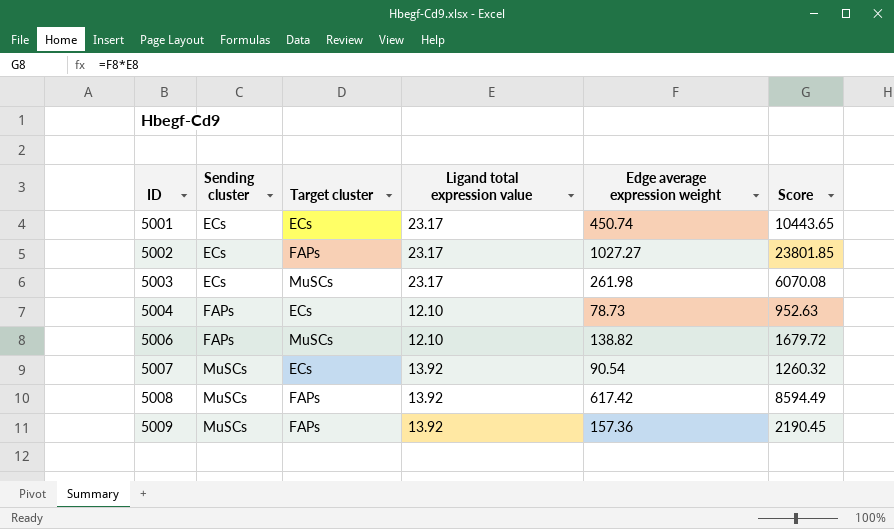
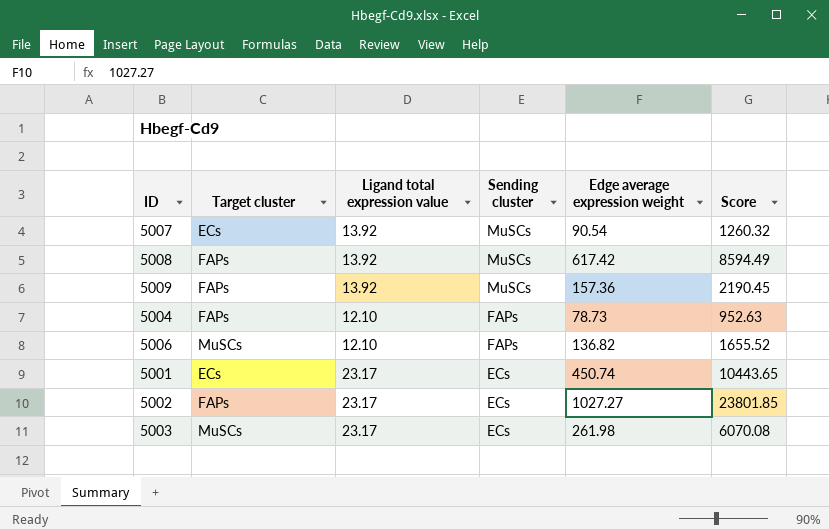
row order: ID ascending -> Sending cluster descending
column Sending cluster | position: 2 -> 4
5004 | Target cluster: ECs -> FAPs
5006 | Edge average expression weight: 138.82 -> 136.82
5006 | Score: 1679.72 -> 1655.52

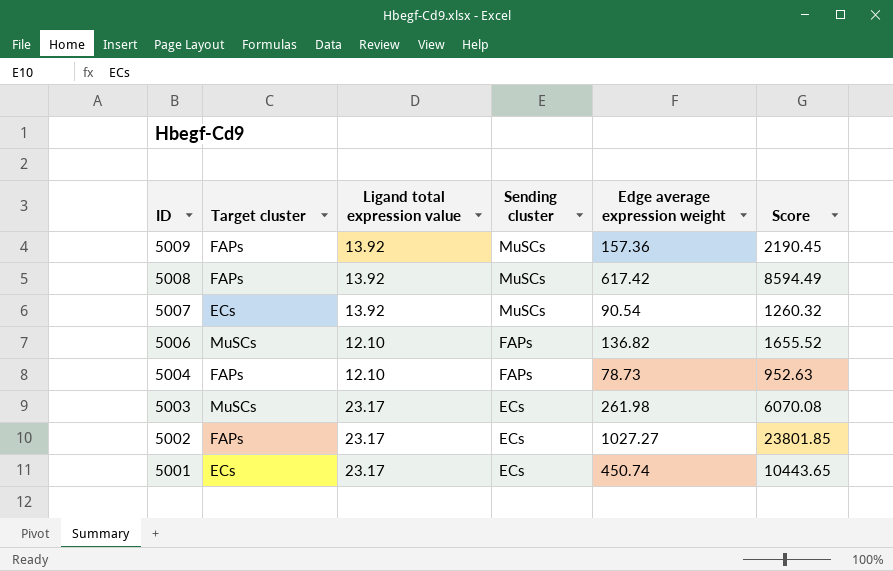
row order: Sending cluster descending -> ID descending

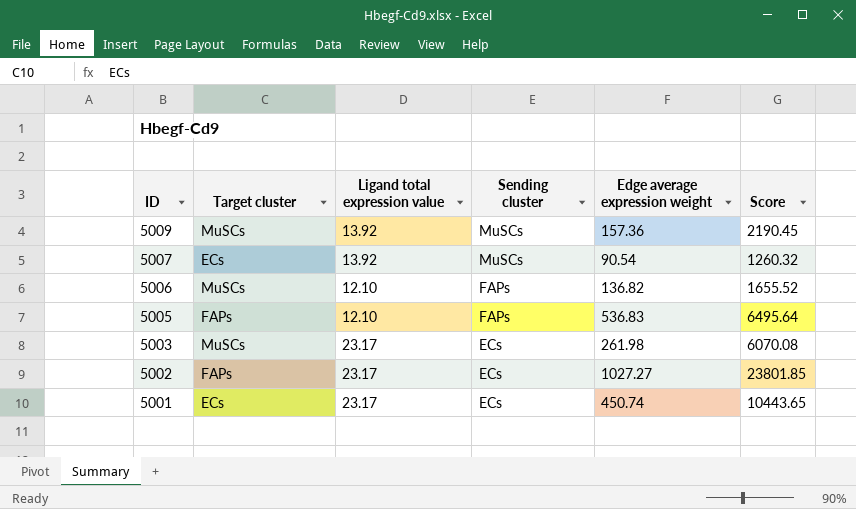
row 5008: FAPs | 13.92 | MuSCs | 617.42 | 8594.49 -> none
row 5004: FAPs | 12.10 | FAPs | 78.73 | 952.63 -> none
5009 | Target cluster: FAPs -> MuSCs
row 5005: none -> FAPs | 12.10 | FAPs | 536.83 | 6495.64

